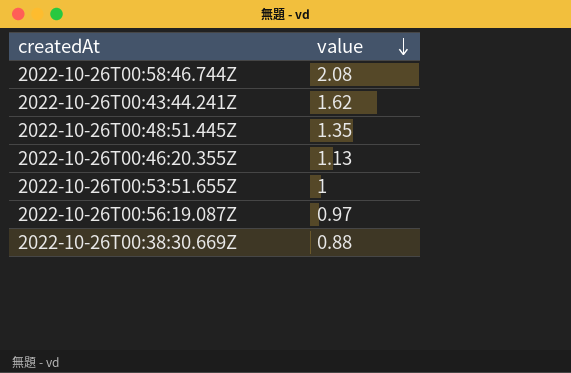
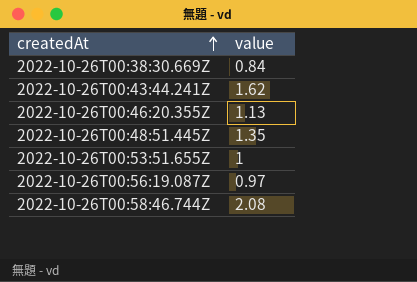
row order: value descending -> createdAt ascending
2022-10-26T00:38:30.669Z | value: 0.88 -> 0.84

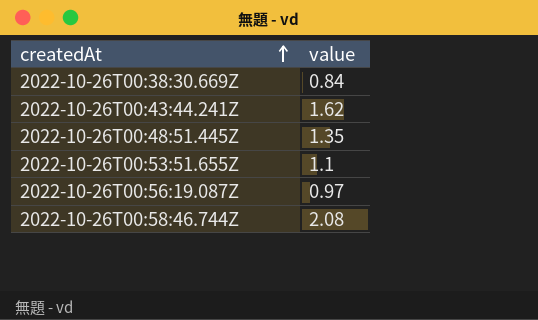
row 2022-10-26T00:46:20.355Z: 1.13 -> none
2022-10-26T00:53:51.655Z | value: 1 -> 1.1

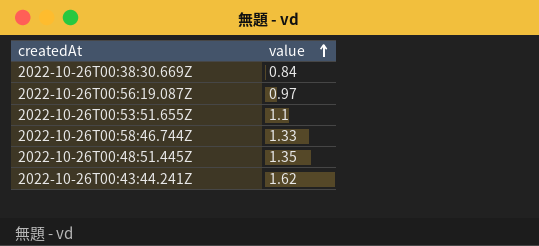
row order: createdAt ascending -> value ascending
2022-10-26T00:58:46.744Z | value: 2.08 -> 1.33

